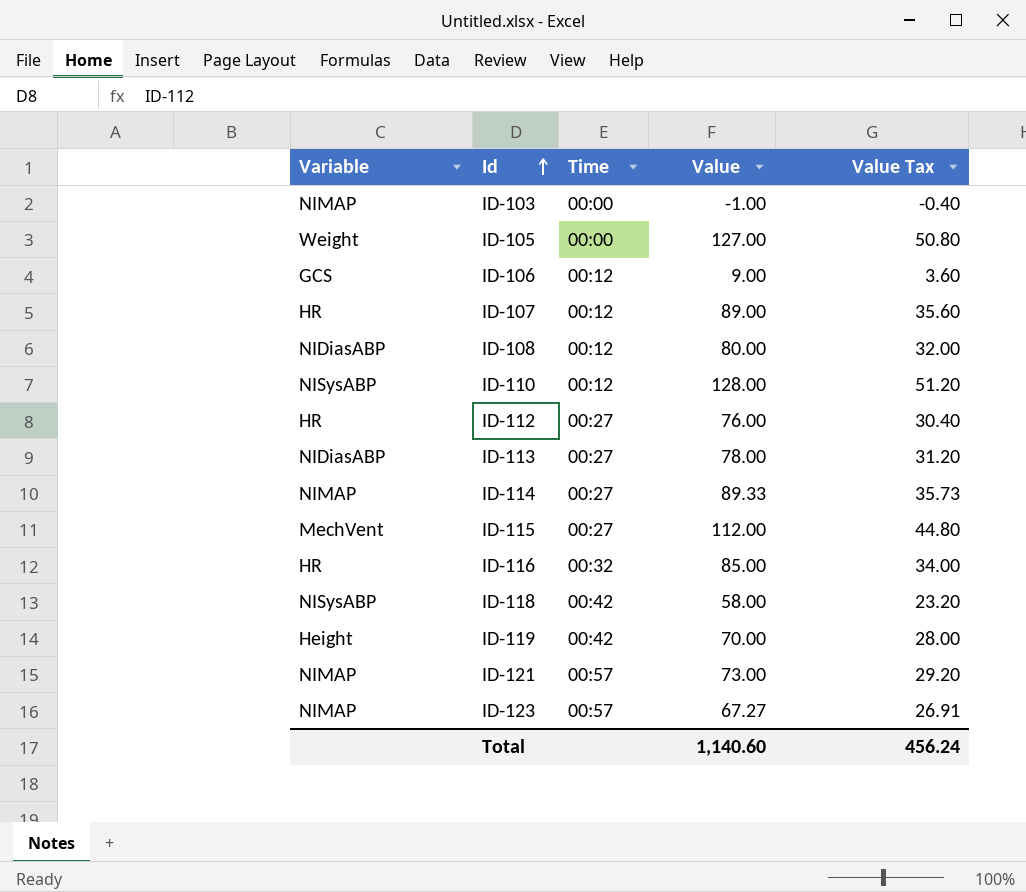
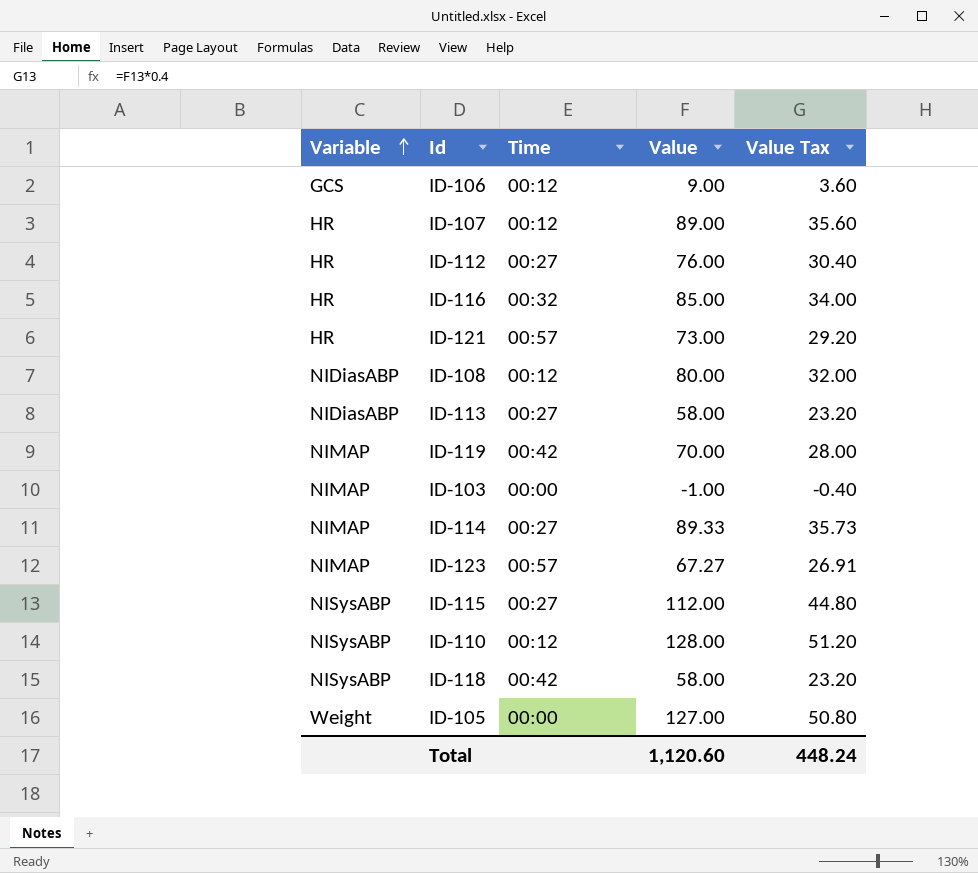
row order: Id ascending -> Variable ascending
ID-121 | Variable: NIMAP -> HR
ID-113 | Value: 78.00 -> 58.00
ID-113 | Value Tax: 31.20 -> 23.20
ID-119 | Variable: Height -> NIMAP
ID-115 | Variable: MechVent -> NISysABP
Total | Value: 1,140.60 -> 1,120.60
Total | Value Tax: 456.24 -> 448.24

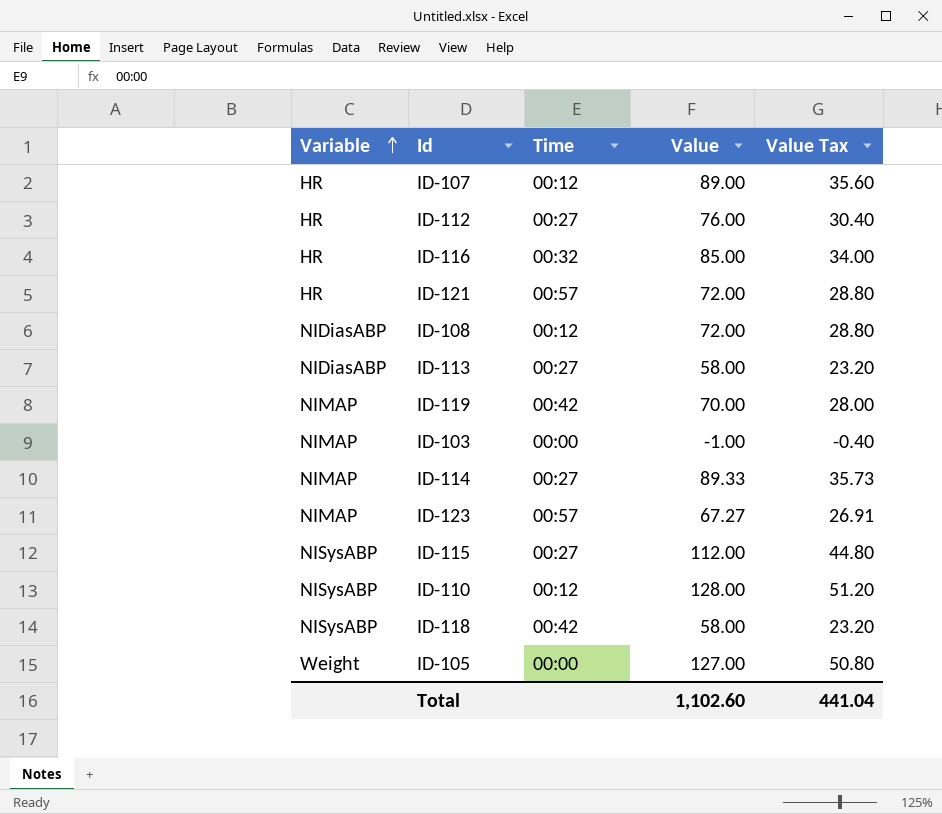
row ID-106: GCS | 00:12 | 9.00 | 3.60 -> none
ID-121 | Value: 73.00 -> 72.00
ID-121 | Value Tax: 29.20 -> 28.80
ID-108 | Value: 80.00 -> 72.00
ID-108 | Value Tax: 32.00 -> 28.80
Total | Value: 1,120.60 -> 1,102.60
Total | Value Tax: 448.24 -> 441.04

